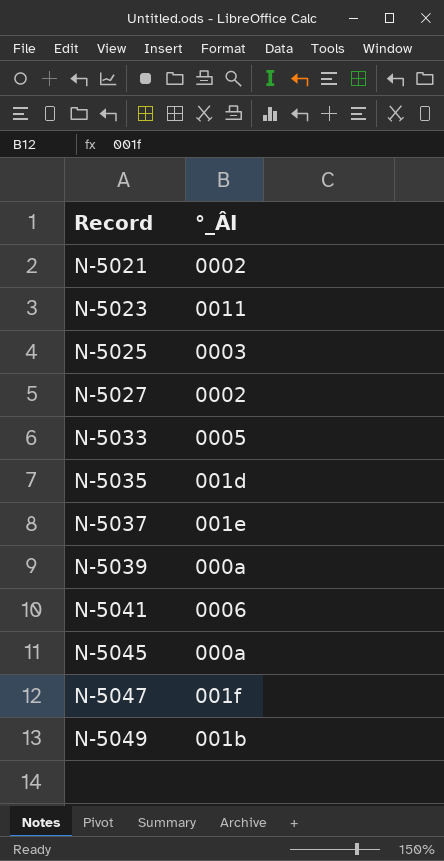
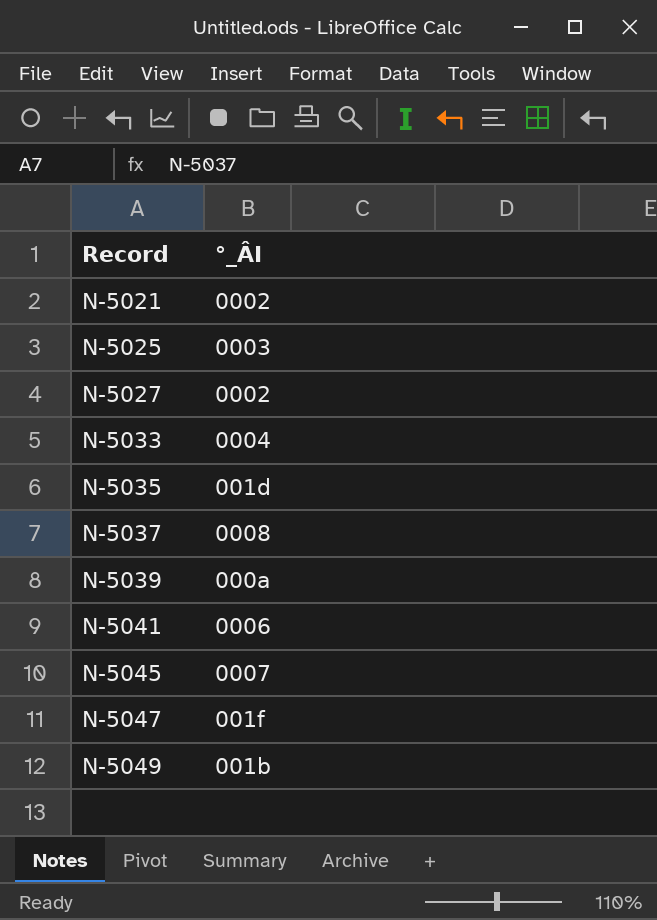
row N-5023: 0011 -> none
N-5033 | °_ÂI: 0005 -> 0004
N-5037 | °_ÂI: 001e -> 0008
N-5045 | °_ÂI: 000a -> 0007

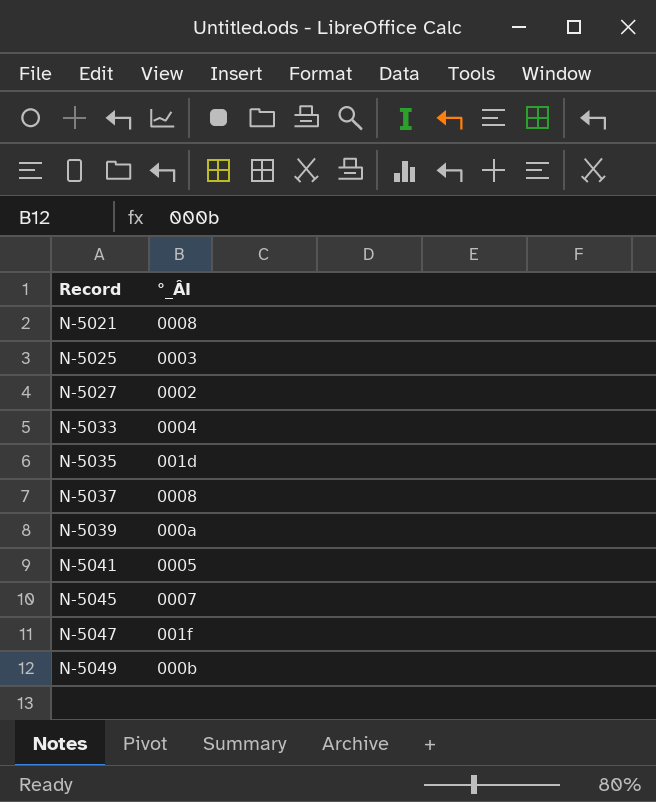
N-5021 | °_ÂI: 0002 -> 0008
N-5041 | °_ÂI: 0006 -> 0005
N-5049 | °_ÂI: 001b -> 000b

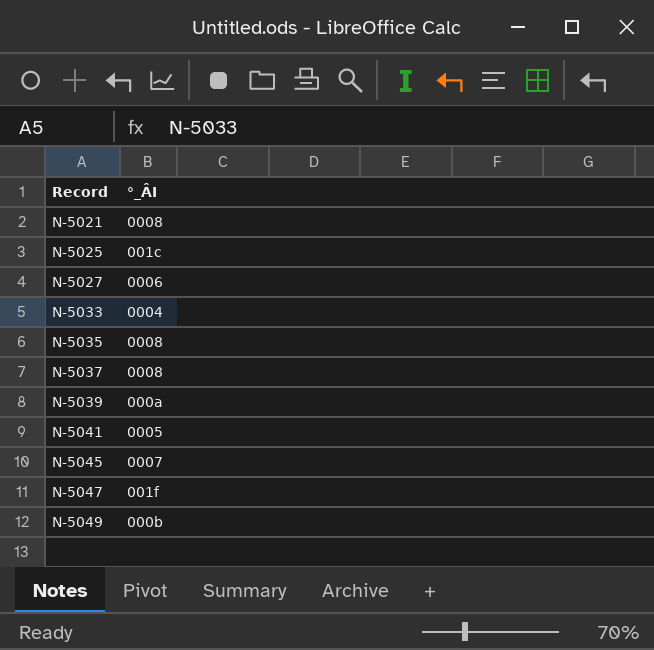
N-5025 | °_ÂI: 0003 -> 001c
N-5027 | °_ÂI: 0002 -> 0006
N-5035 | °_ÂI: 001d -> 0008

